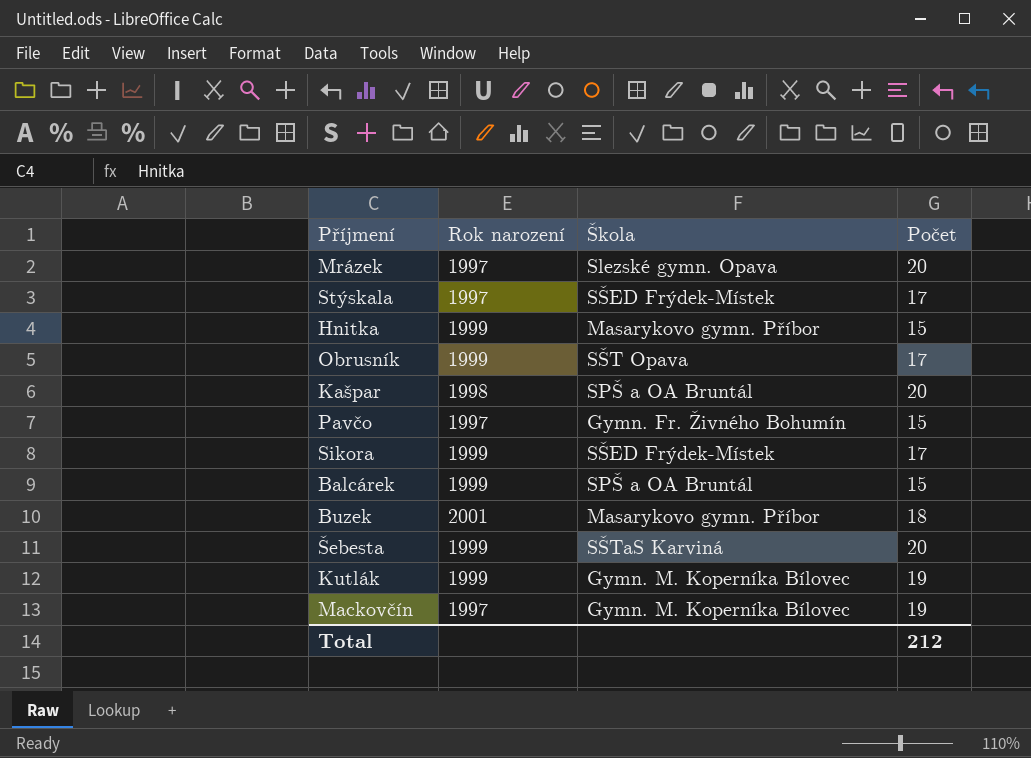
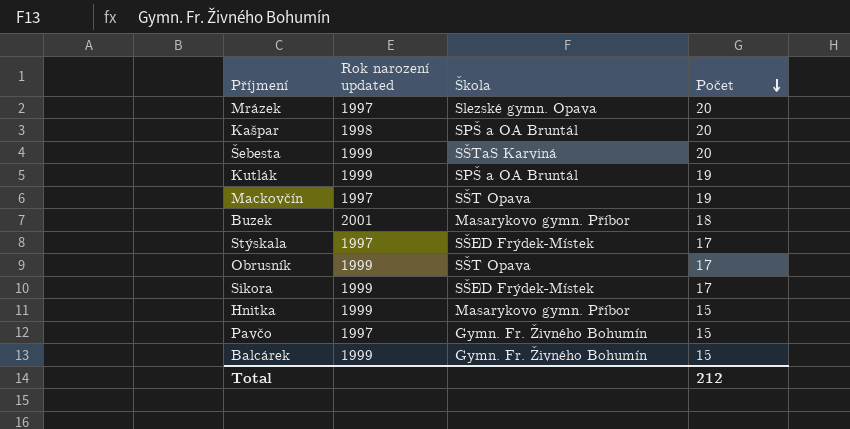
row order: none -> Počet descending
column name: Rok narození -> Rok narození updated
Kutlák | Škola: Gymn. M. Koperníka Bílovec -> SPŠ a OA Bruntál
Mackovčín | Škola: Gymn. M. Koperníka Bílovec -> SŠT Opava
Balcárek | Škola: SPŠ a OA Bruntál -> Gymn. Fr. Živného Bohumín

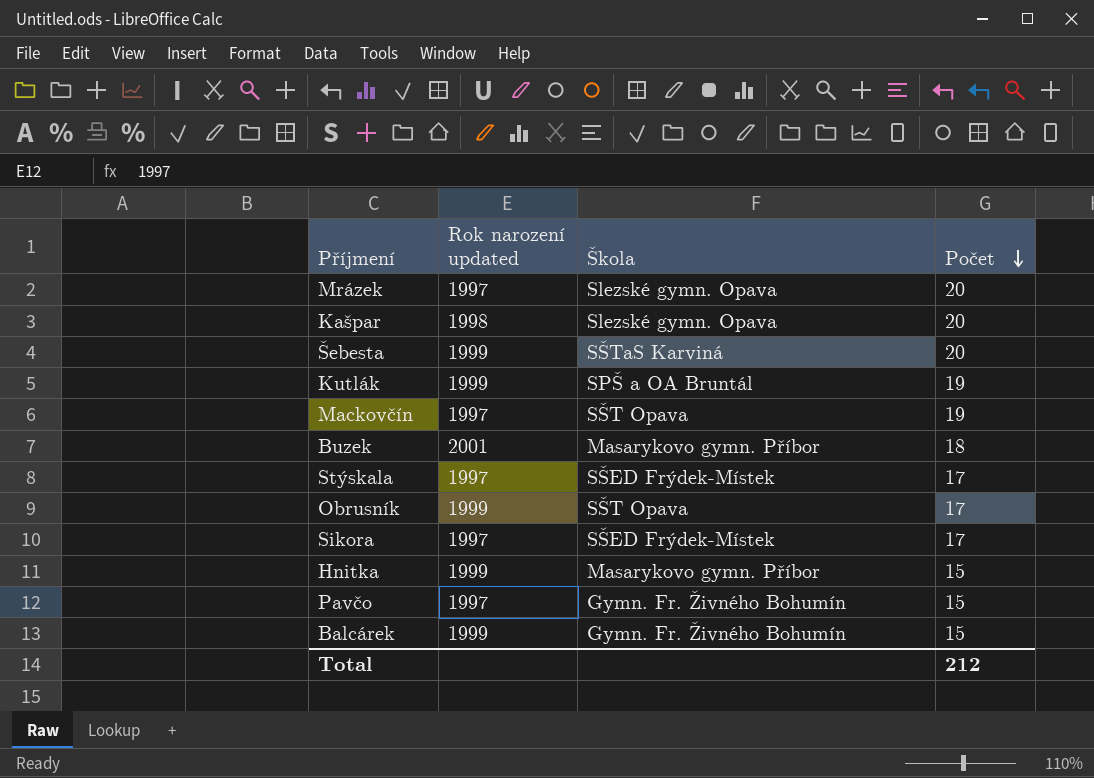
Kašpar | Škola: SPŠ a OA Bruntál -> Slezské gymn. Opava
Sikora | Rok narození updated: 1999 -> 1997

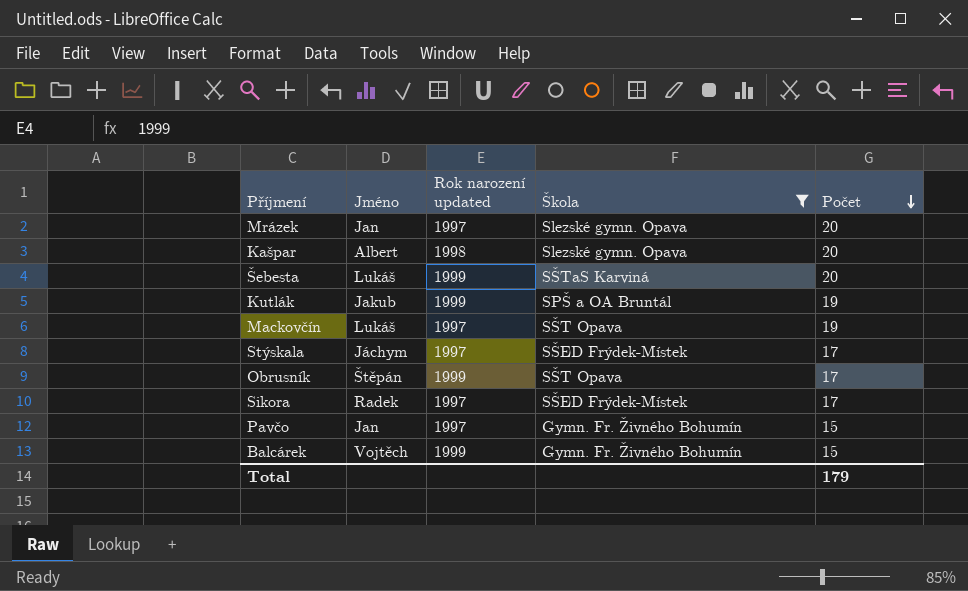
filter: none -> Škola != Masarykovo gymn. Příbor
column Jméno | position: none -> 2
Total | Počet: 212 -> 179

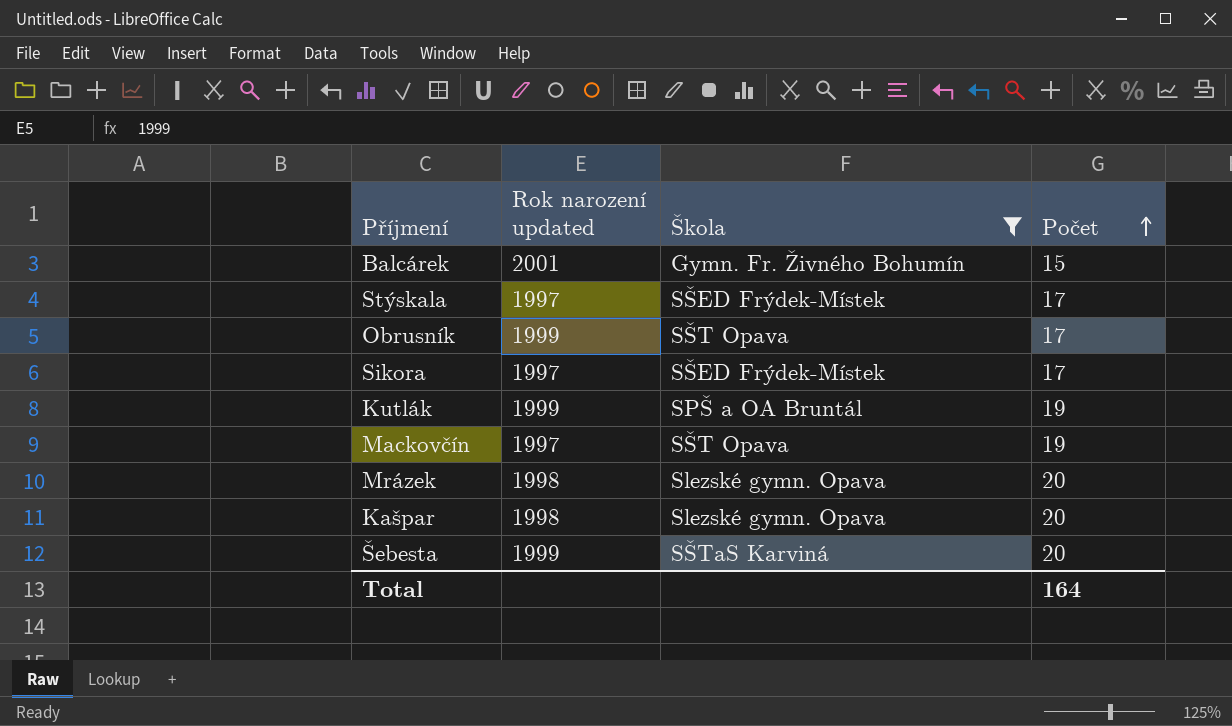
row order: Počet descending -> Počet ascending
column Jméno | position: 2 -> none
row Pavčo: Jan | 1997 | Gymn. Fr. Živného Bohumín | 15 -> none
Balcárek | Rok narození updated: 1999 -> 2001
Mrázek | Rok narození updated: 1997 -> 1998
Total | Počet: 179 -> 164

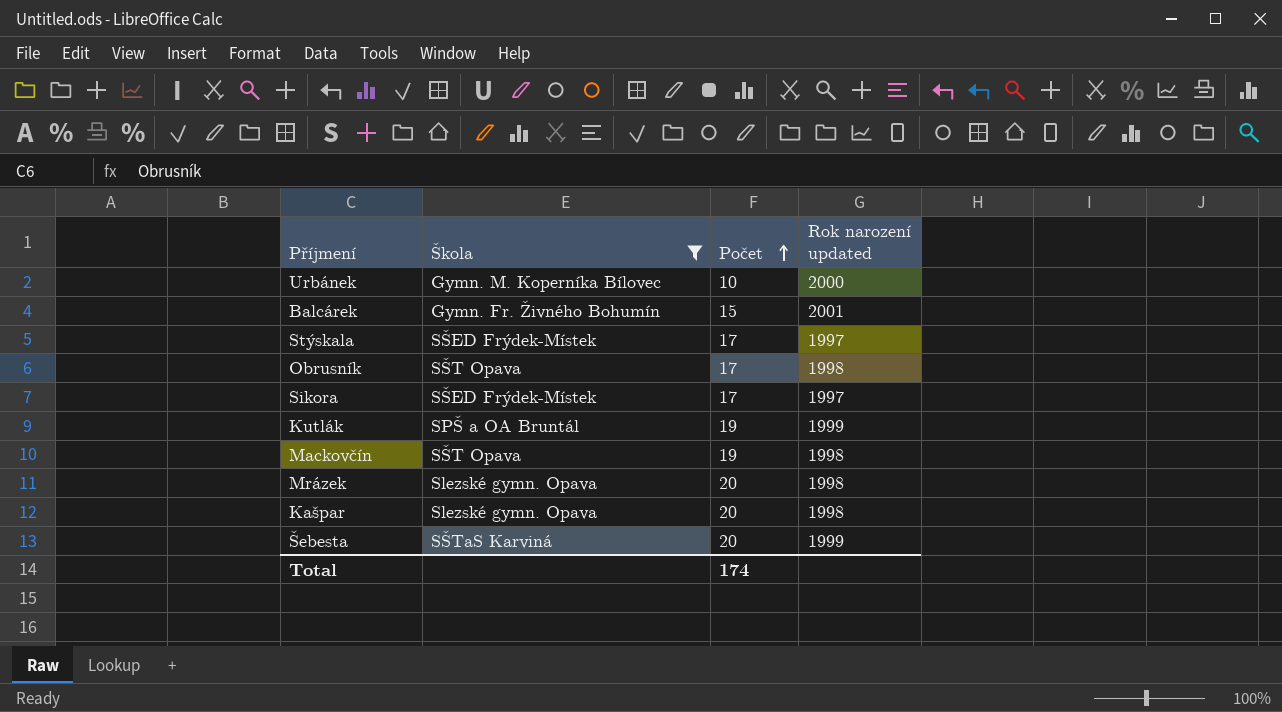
column Rok narození updated | position: 2 -> 4
row Urbánek: none -> Gymn. M. Koperníka Bílovec | 10 | 2000
Obrusník | Rok narození updated: 1999 -> 1998
Mackovčín | Rok narození updated: 1997 -> 1998
Total | Počet: 164 -> 174

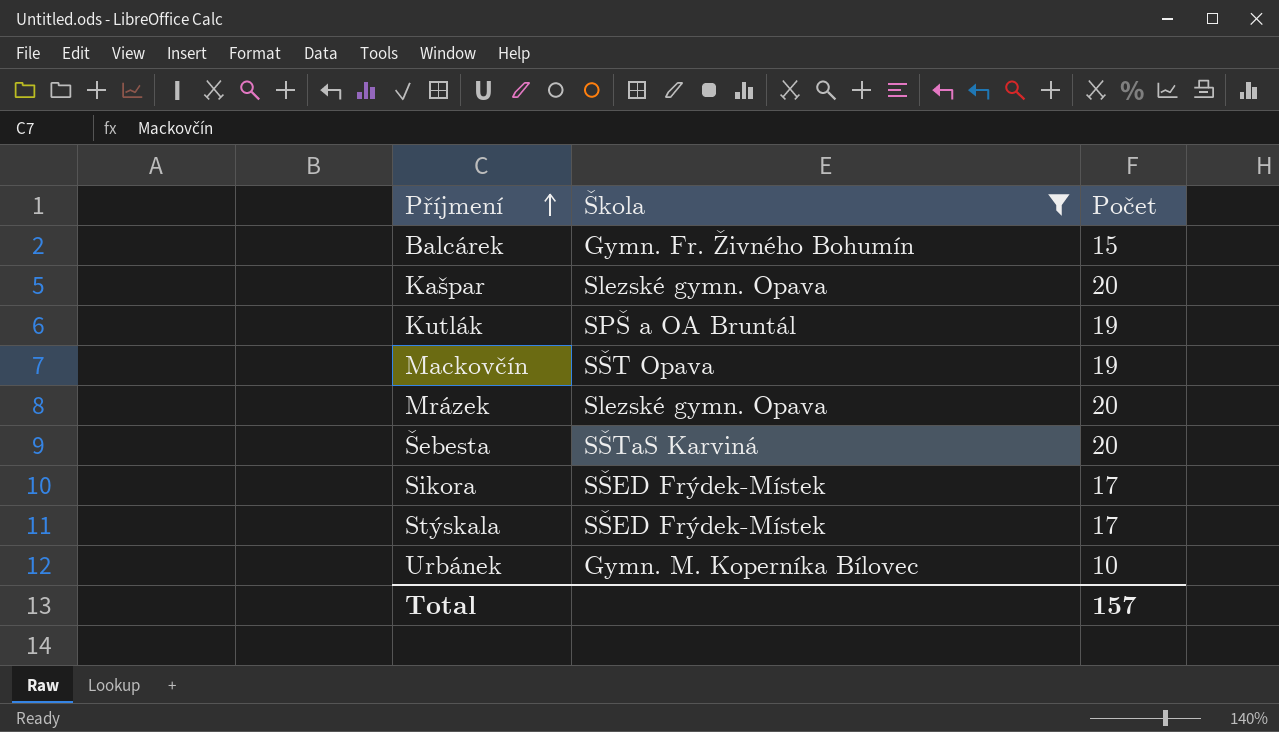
row order: Počet ascending -> Příjmení ascending
column Rok narození updated | position: 4 -> none
row Obrusník: SŠT Opava | 17 | 1998 -> none
Total | Počet: 174 -> 157

